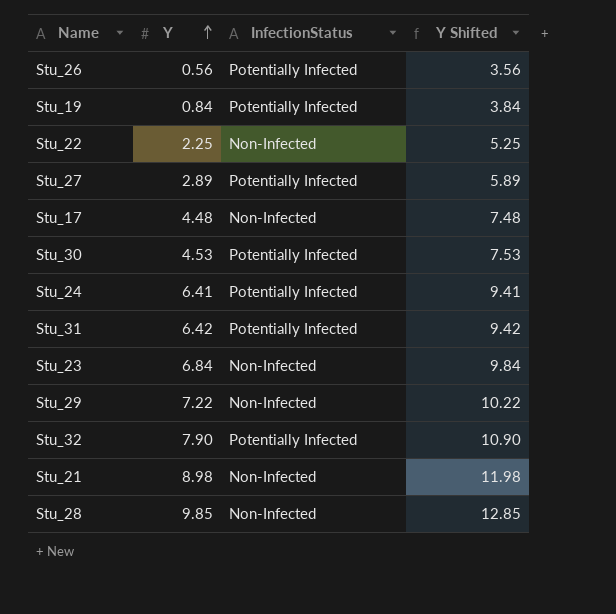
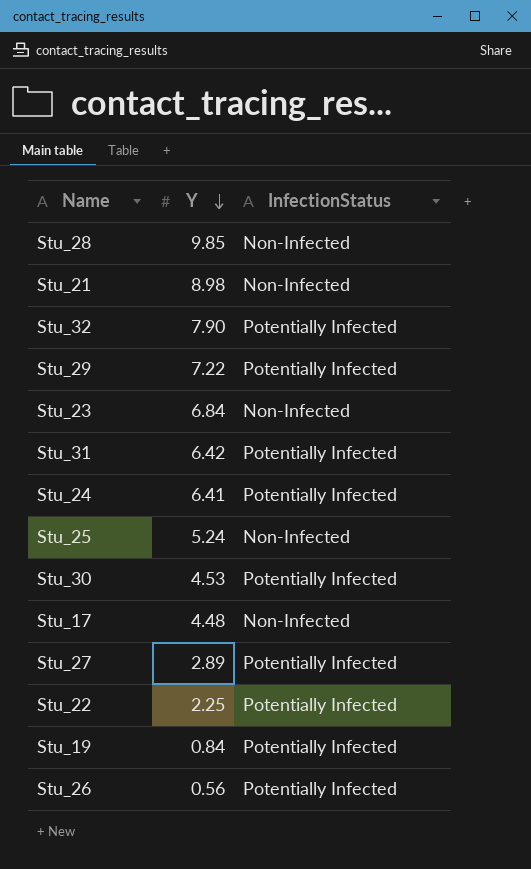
row order: Y ascending -> Y descending
column Y Shifted | formula: [Y] + 3 -> none
Stu_29 | InfectionStatus: Non-Infected -> Potentially Infected
row Stu_25: none -> 5.24 | Non-Infected
Stu_22 | InfectionStatus: Non-Infected -> Potentially Infected

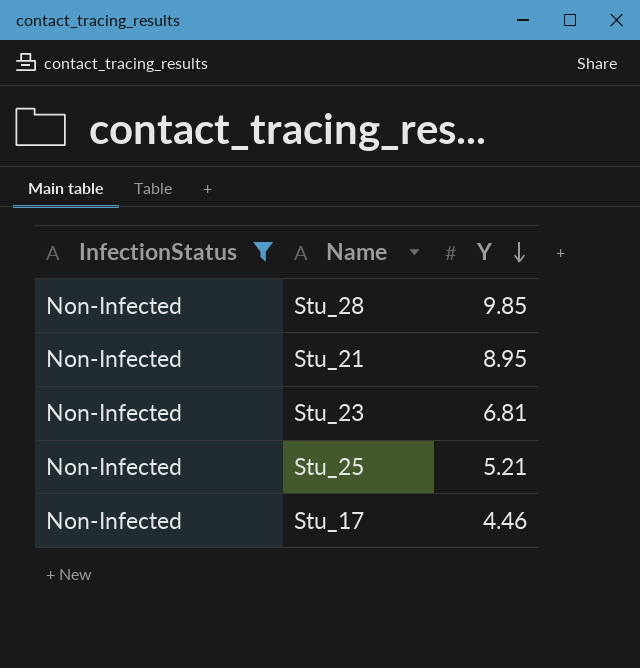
filter: none -> InfectionStatus = Non-Infected
column InfectionStatus | position: 3 -> 1
Stu_21 | Y: 8.98 -> 8.95
Stu_23 | Y: 6.84 -> 6.81
Stu_25 | Y: 5.24 -> 5.21
Stu_17 | Y: 4.48 -> 4.46

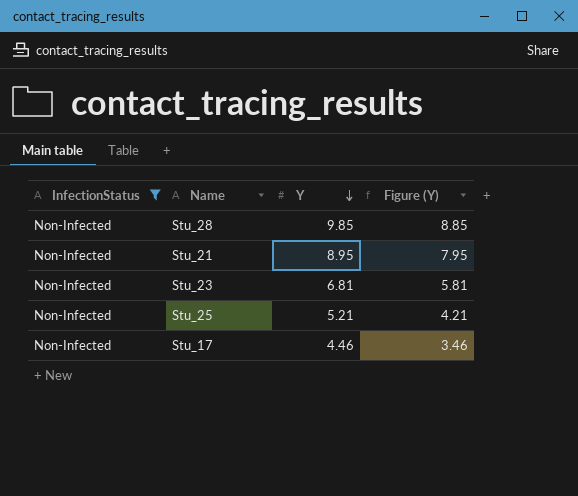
column Figure (Y) | formula: none -> [Y] - 1

